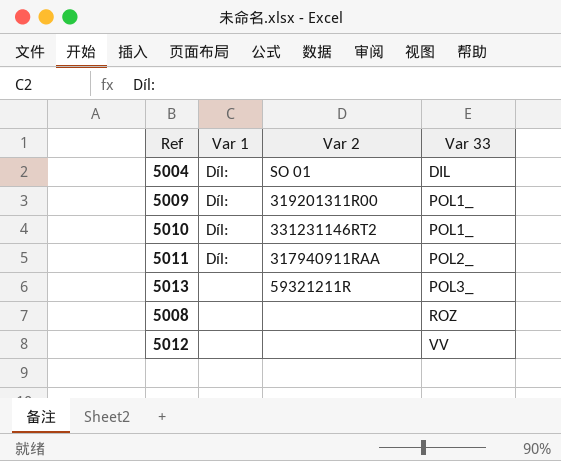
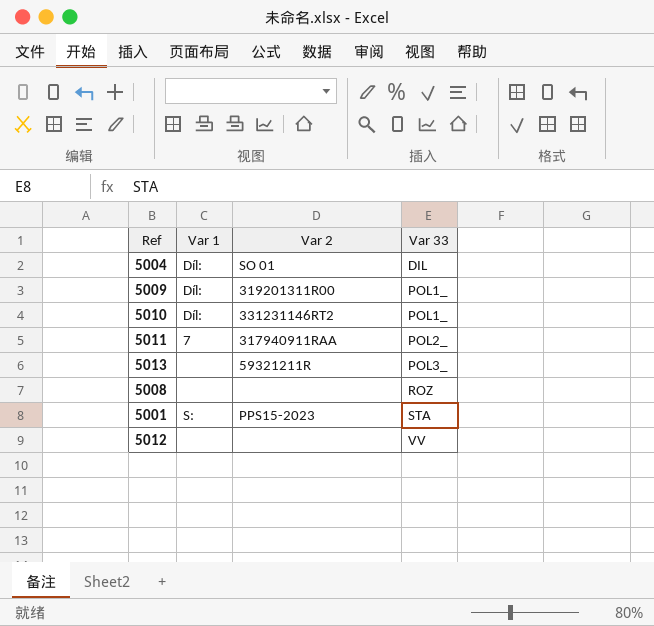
5011 | Var 1: Díl: -> 7
row 5001: none -> S: | PPS15-2023 | STA

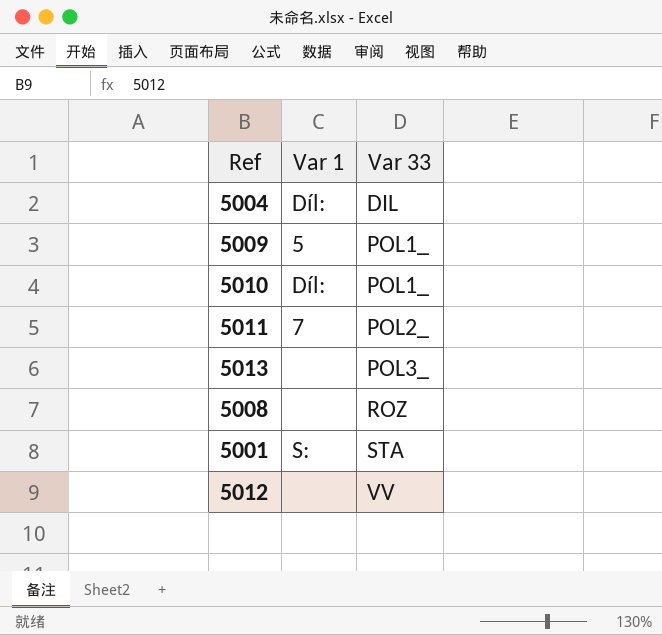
column Var 2 | position: 3 -> none
5009 | Var 1: Díl: -> 5

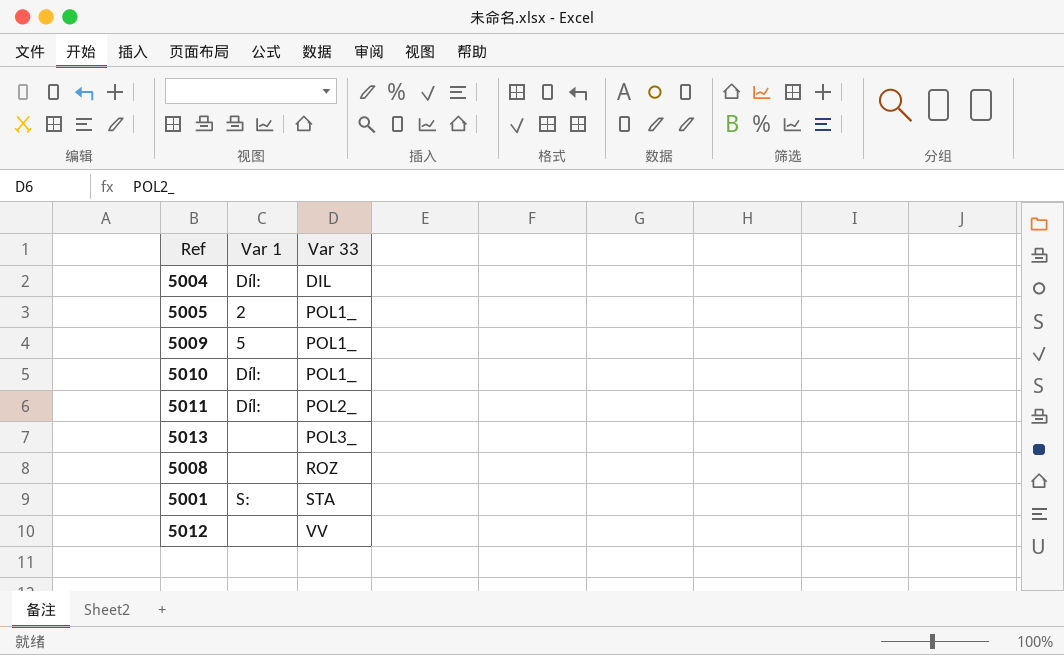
row 5005: none -> 2 | POL1_
5011 | Var 1: 7 -> Díl:

